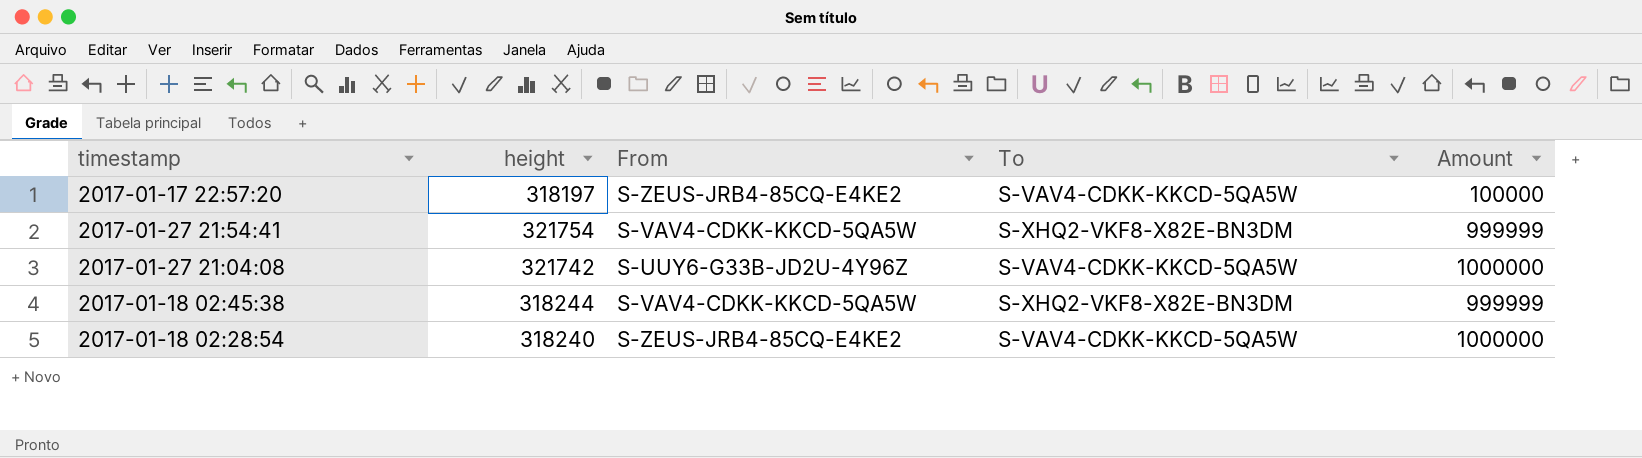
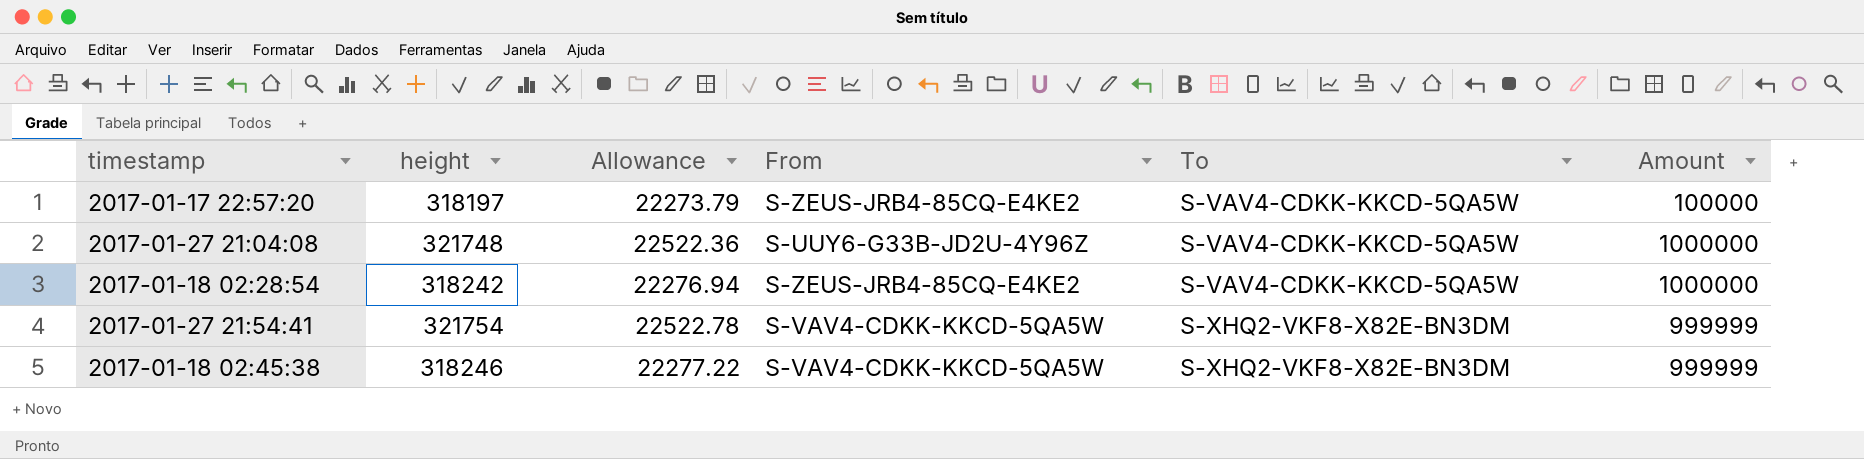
row order: none -> To ascending
column Allowance | formula: none -> [height] * 0.07
2017-01-27 21:04:08 | height: 321742 -> 321748
2017-01-18 02:28:54 | height: 318240 -> 318242
2017-01-18 02:45:38 | height: 318244 -> 318246

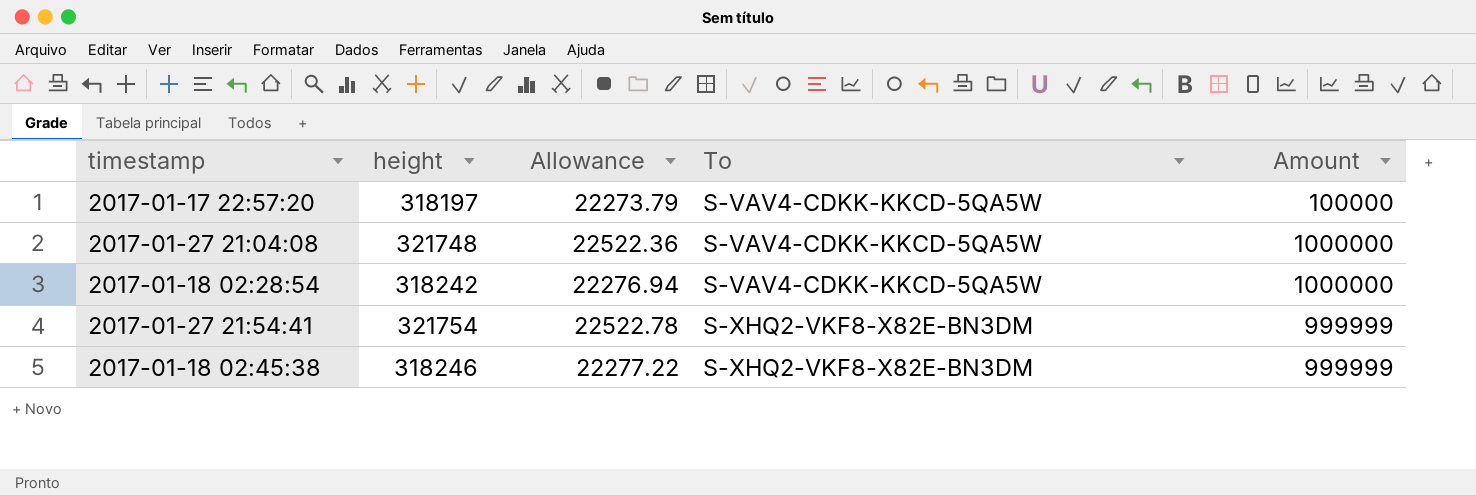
column From | position: 4 -> none

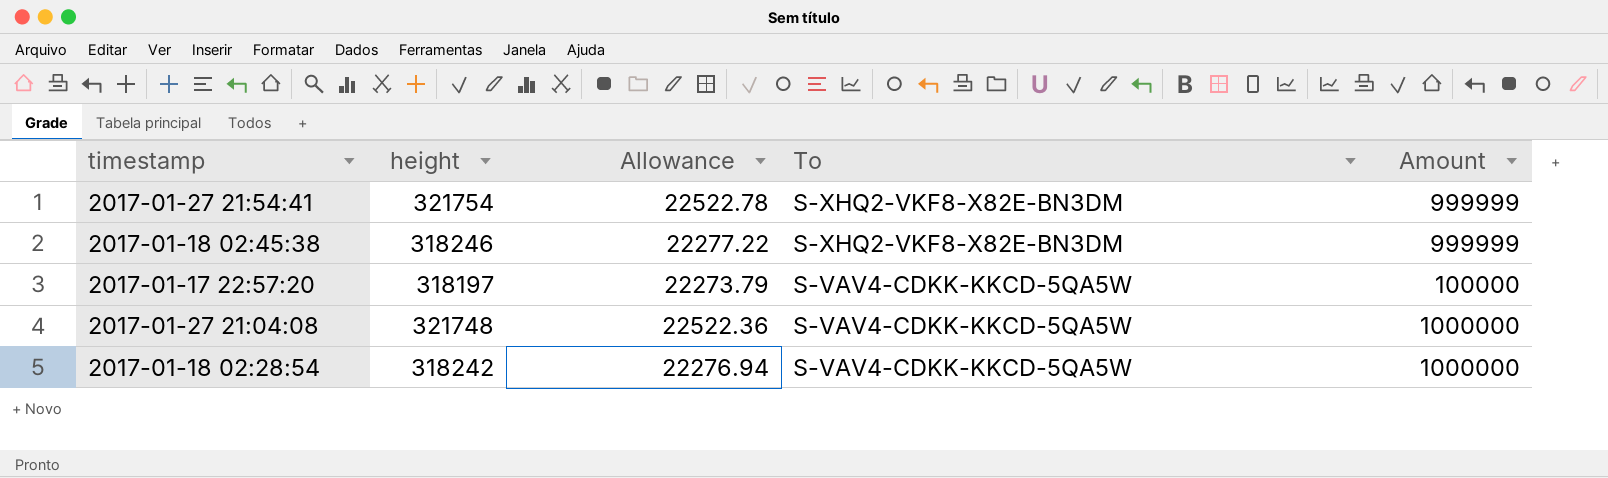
row order: To ascending -> To descending

